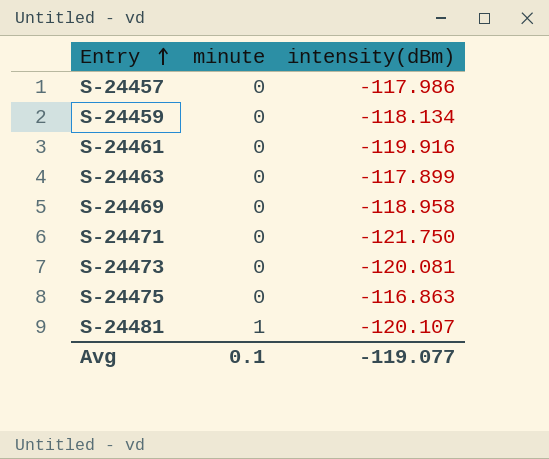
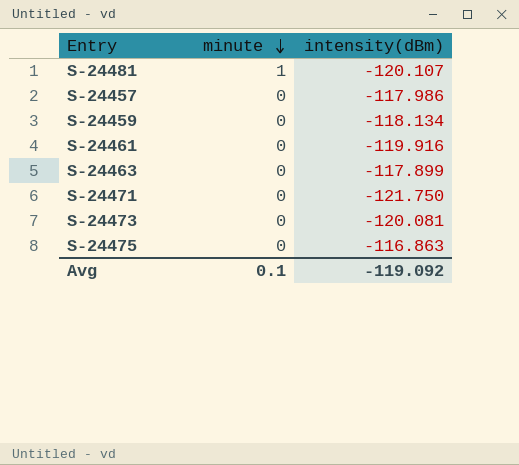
row order: Entry ascending -> minute descending
row S-24469: 0 | -118.958 -> none
Avg | intensity(dBm): -119.077 -> -119.092

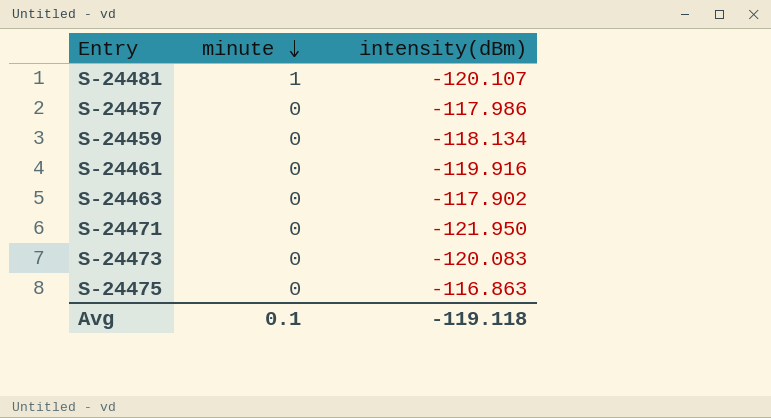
S-24463 | intensity(dBm): -117.899 -> -117.902
S-24471 | intensity(dBm): -121.750 -> -121.950
S-24473 | intensity(dBm): -120.081 -> -120.083
Avg | intensity(dBm): -119.092 -> -119.118

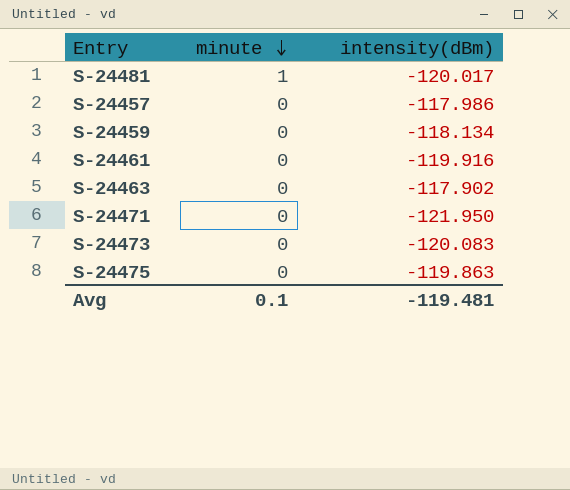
S-24481 | intensity(dBm): -120.107 -> -120.017
S-24475 | intensity(dBm): -116.863 -> -119.863
Avg | intensity(dBm): -119.118 -> -119.481

